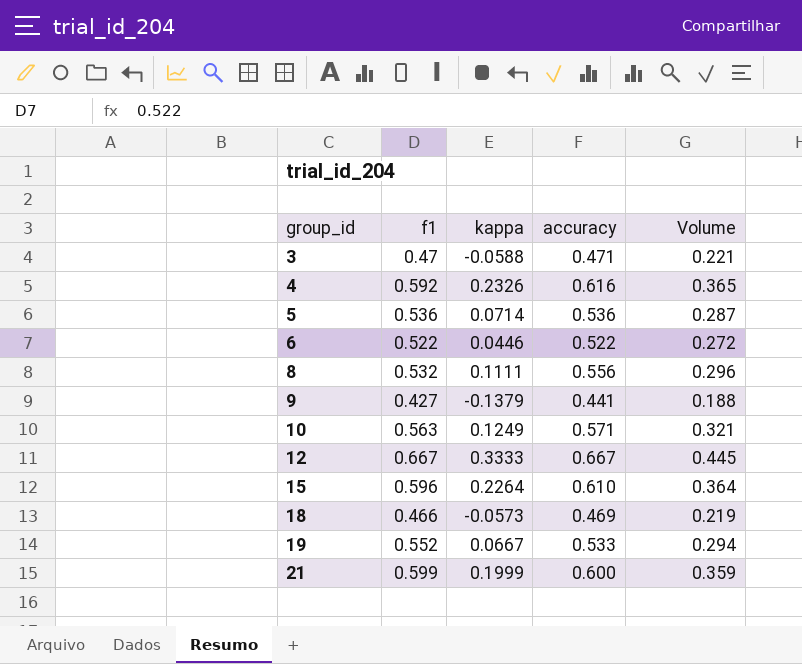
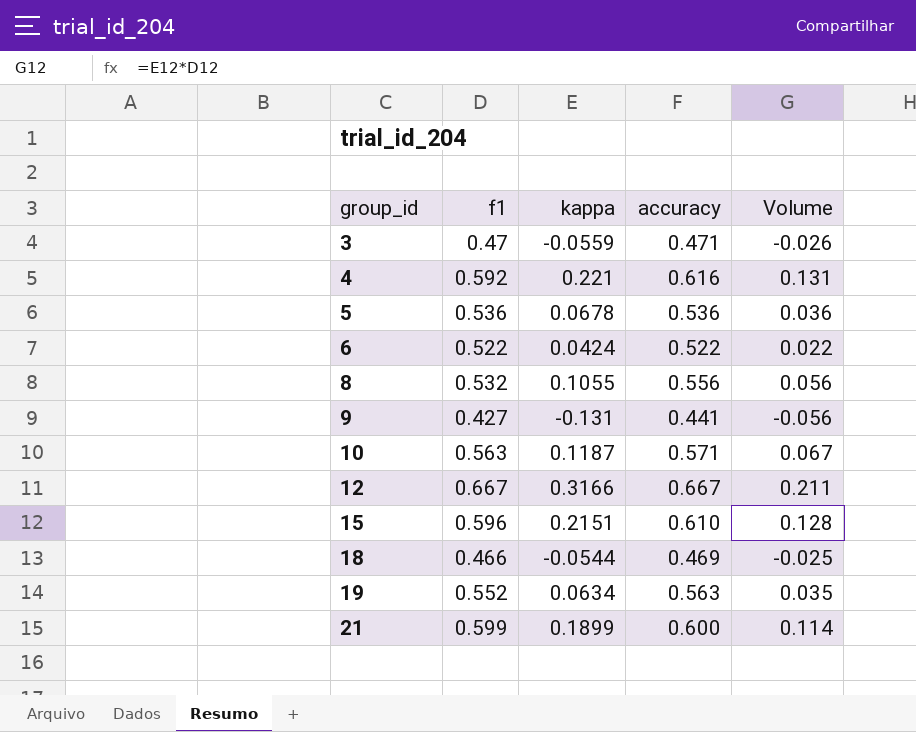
column Volume | formula: [f1] * [accuracy] -> [f1] * [kappa]
3 | kappa: -0.0588 -> -0.0559
4 | kappa: 0.2326 -> 0.221
5 | kappa: 0.0714 -> 0.0678
6 | kappa: 0.0446 -> 0.0424
8 | kappa: 0.1111 -> 0.1055
9 | kappa: -0.1379 -> -0.131
10 | kappa: 0.1249 -> 0.1187
12 | kappa: 0.3333 -> 0.3166
15 | kappa: 0.2264 -> 0.2151
18 | kappa: -0.0573 -> -0.0544
19 | kappa: 0.0667 -> 0.0634
19 | accuracy: 0.533 -> 0.563
21 | kappa: 0.1999 -> 0.1899

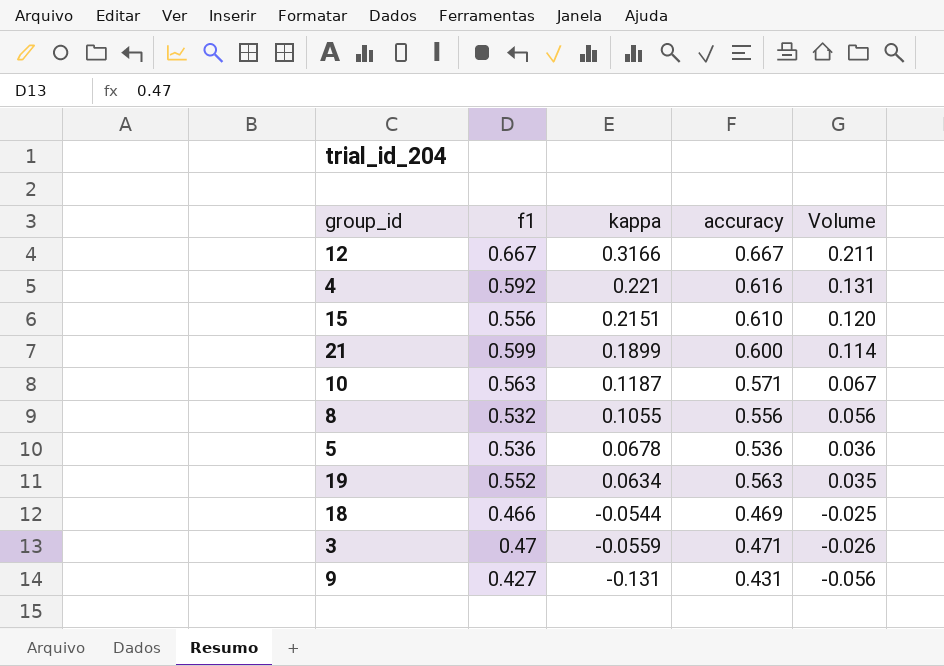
row order: group_id ascending -> kappa descending
row 6: 0.522 | 0.0424 | 0.522 | 0.022 -> none
15 | f1: 0.596 -> 0.556
15 | Volume: 0.128 -> 0.120
9 | accuracy: 0.441 -> 0.431

